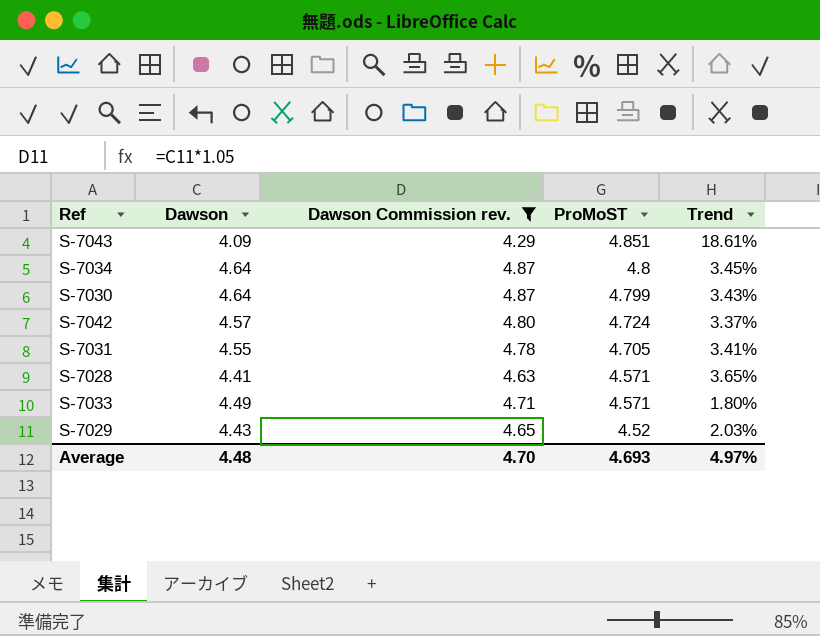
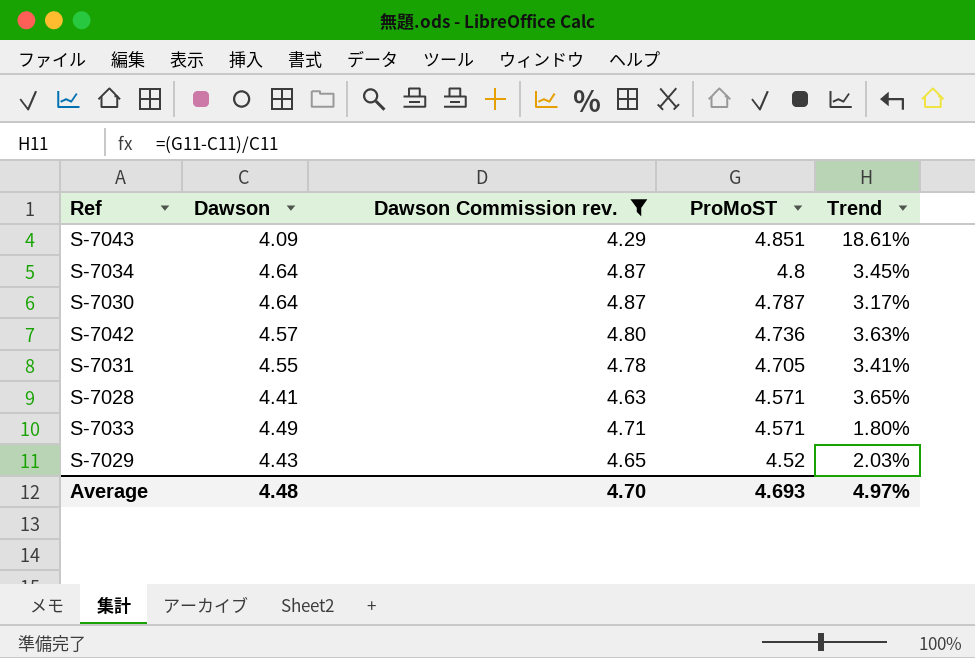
S-7030 | ProMoST: 4.799 -> 4.787
S-7030 | Trend: 3.43% -> 3.17%
S-7042 | ProMoST: 4.724 -> 4.736
S-7042 | Trend: 3.37% -> 3.63%

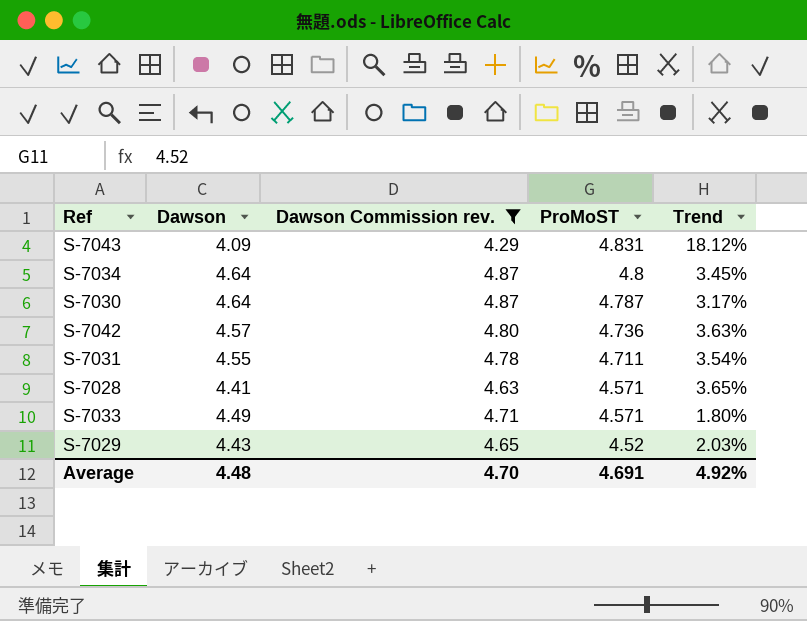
S-7043 | ProMoST: 4.851 -> 4.831
S-7043 | Trend: 18.61% -> 18.12%
S-7031 | ProMoST: 4.705 -> 4.711
S-7031 | Trend: 3.41% -> 3.54%
Average | ProMoST: 4.693 -> 4.691
Average | Trend: 4.97% -> 4.92%

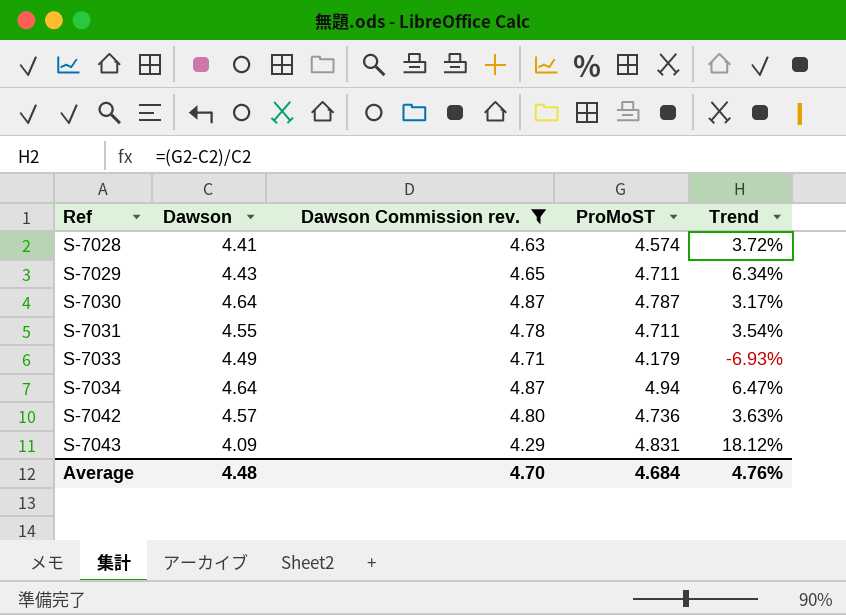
row order: ProMoST descending -> Ref ascending
S-7028 | ProMoST: 4.571 -> 4.574
S-7028 | Trend: 3.65% -> 3.72%
S-7029 | ProMoST: 4.52 -> 4.711
S-7029 | Trend: 2.03% -> 6.34%
S-7033 | ProMoST: 4.571 -> 4.179
S-7033 | Trend: 1.80% -> -6.93%
S-7034 | ProMoST: 4.8 -> 4.94
S-7034 | Trend: 3.45% -> 6.47%
Average | ProMoST: 4.691 -> 4.684
Average | Trend: 4.92% -> 4.76%

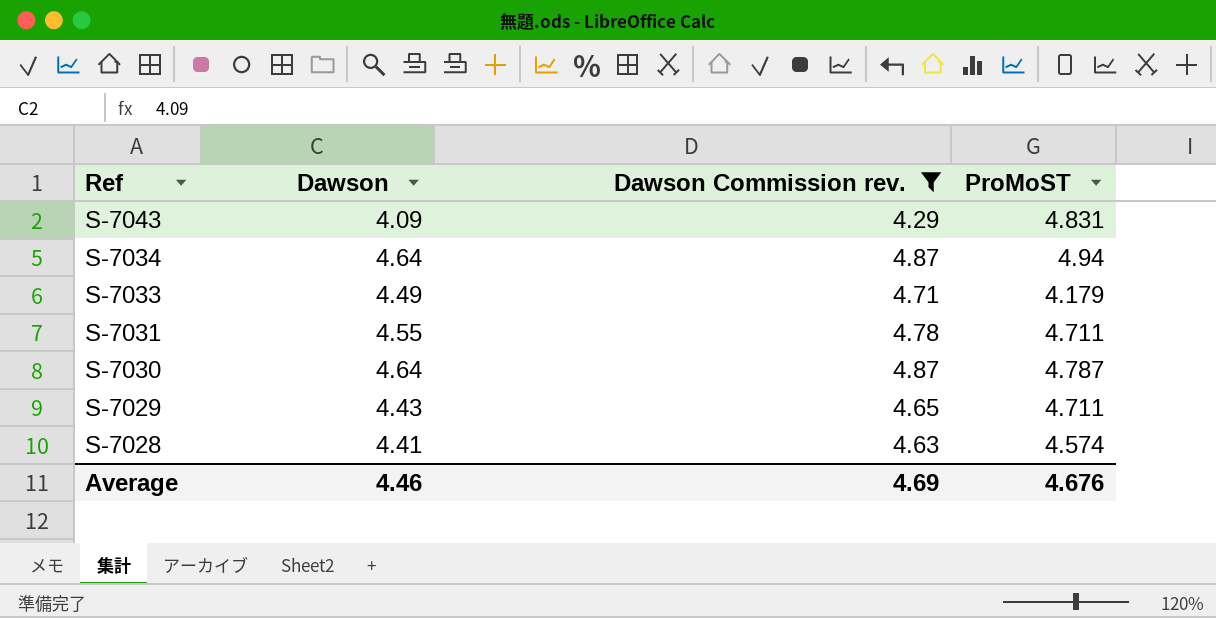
row order: Ref ascending -> Ref descending
column Trend | formula: ([ProMoST] - [Dawson]) / [Dawson] -> none
row S-7042: 4.57 | 4.80 | 4.736 | 3.63% -> none
Average | Dawson: 4.48 -> 4.46
Average | Dawson Commission rev.: 4.70 -> 4.69
Average | ProMoST: 4.684 -> 4.676

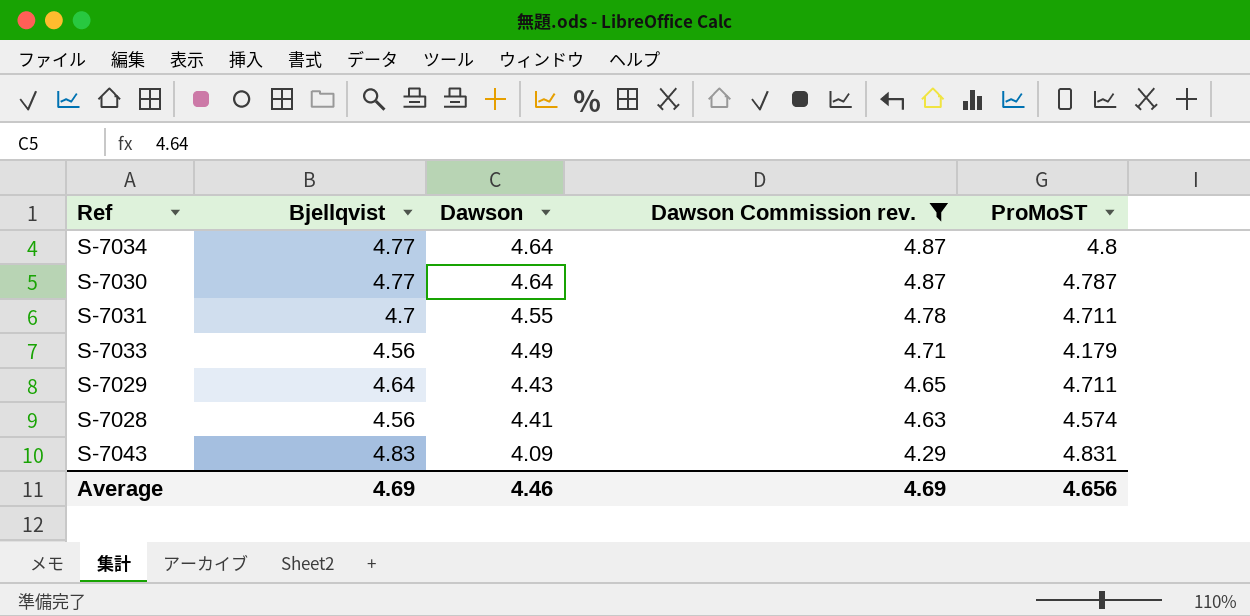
row order: Ref descending -> Dawson descending
column Bjellqvist | position: none -> 2
S-7034 | ProMoST: 4.94 -> 4.8
Average | ProMoST: 4.676 -> 4.656

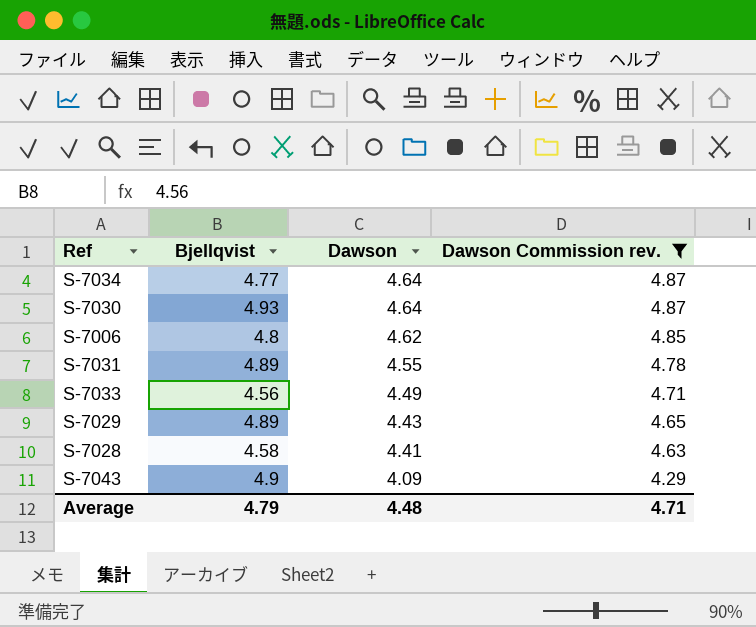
column ProMoST | position: 5 -> none
S-7030 | Bjellqvist: 4.77 -> 4.93
row S-7006: none -> 4.8 | 4.62 | 4.85
S-7031 | Bjellqvist: 4.7 -> 4.89
S-7029 | Bjellqvist: 4.64 -> 4.89
S-7028 | Bjellqvist: 4.56 -> 4.58
S-7043 | Bjellqvist: 4.83 -> 4.9
Average | Bjellqvist: 4.69 -> 4.79
Average | Dawson: 4.46 -> 4.48
Average | Dawson Commission rev.: 4.69 -> 4.71

